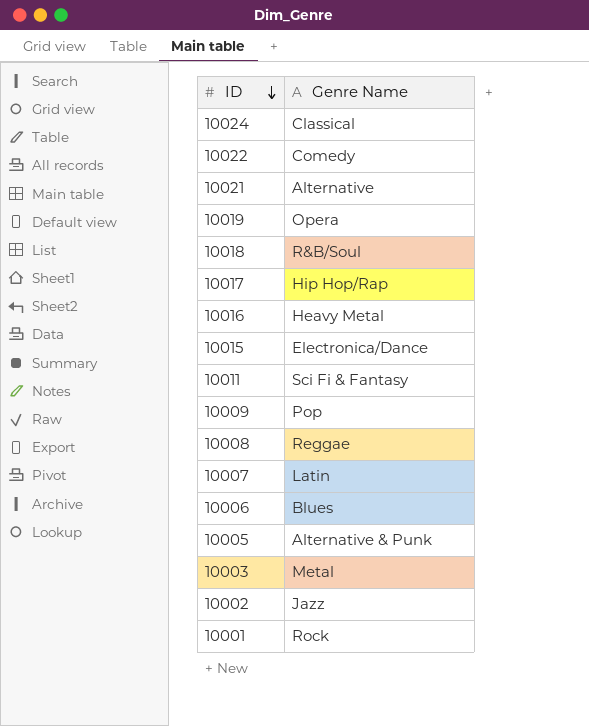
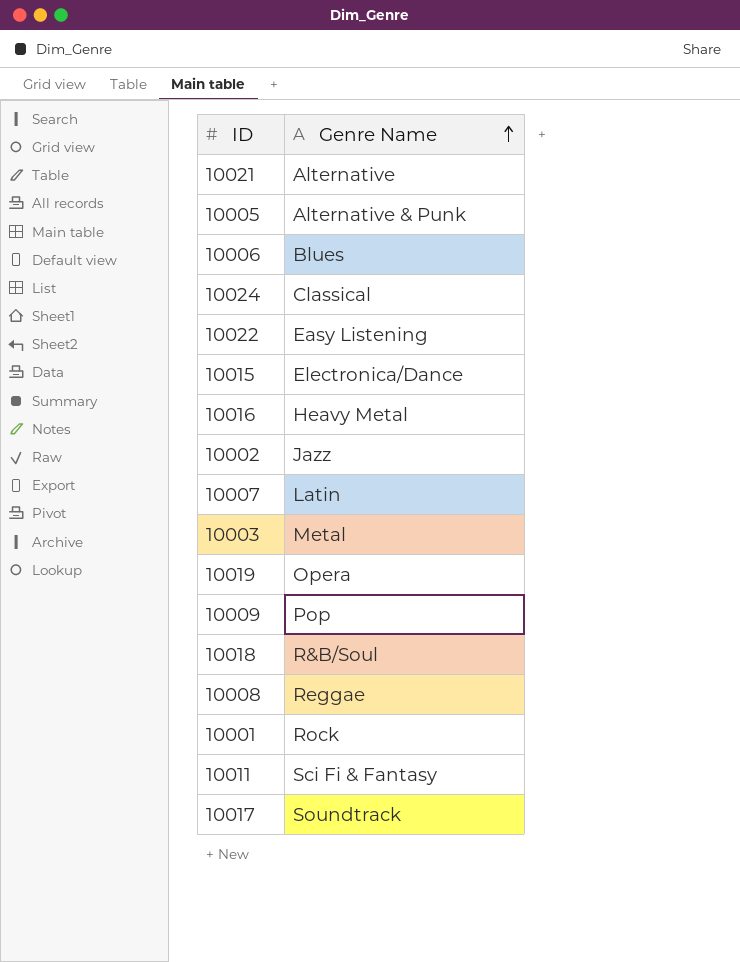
row order: ID descending -> Genre Name ascending
10022 | Genre Name: Comedy -> Easy Listening
10017 | Genre Name: Hip Hop/Rap -> Soundtrack

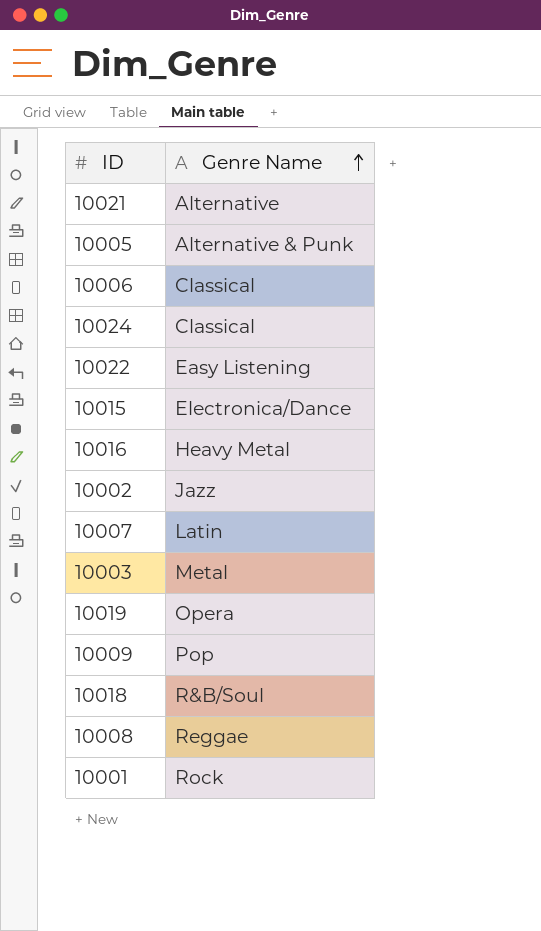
row 10011: Sci Fi & Fantasy -> none
row 10017: Soundtrack -> none
10006 | Genre Name: Blues -> Classical

